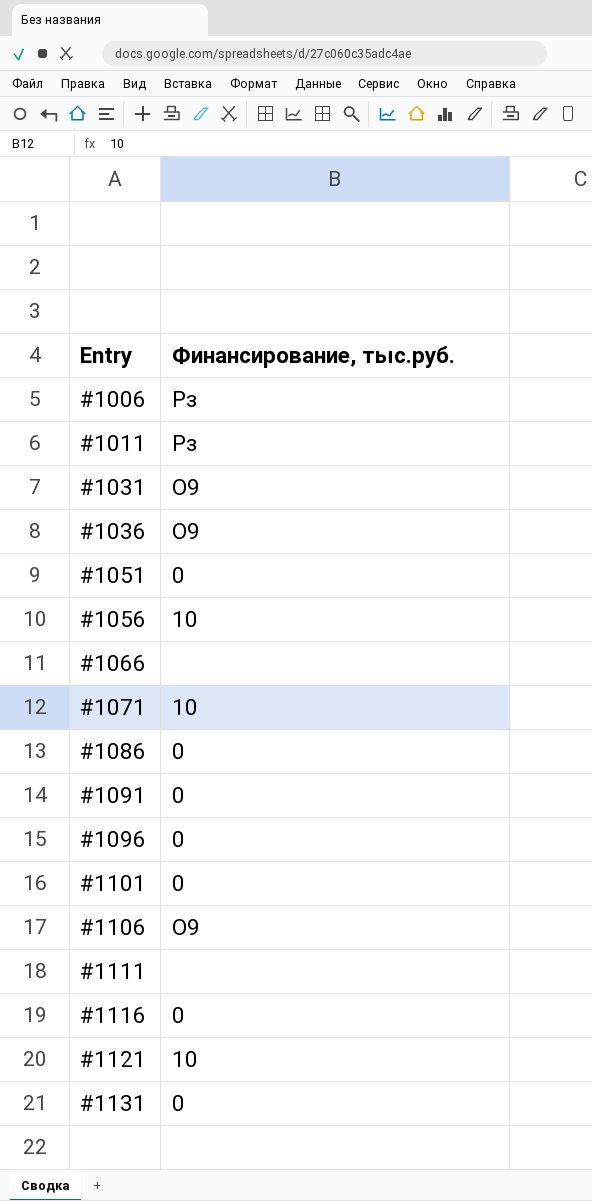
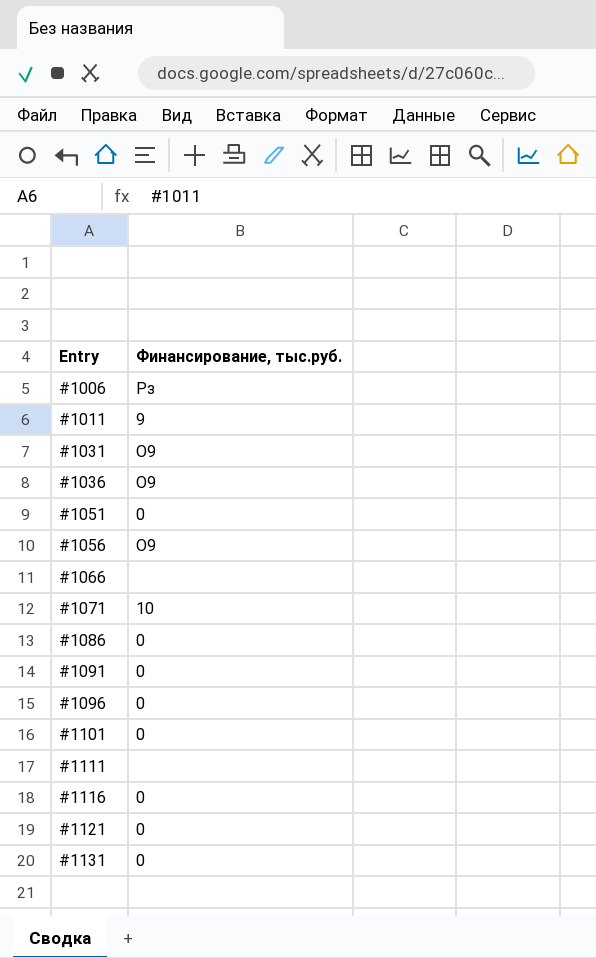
row #1106: О9 -> none
#1011 | Финансирование, тыс.руб.: Рз -> 9
#1056 | Финансирование, тыс.руб.: 10 -> О9
#1121 | Финансирование, тыс.руб.: 10 -> 0

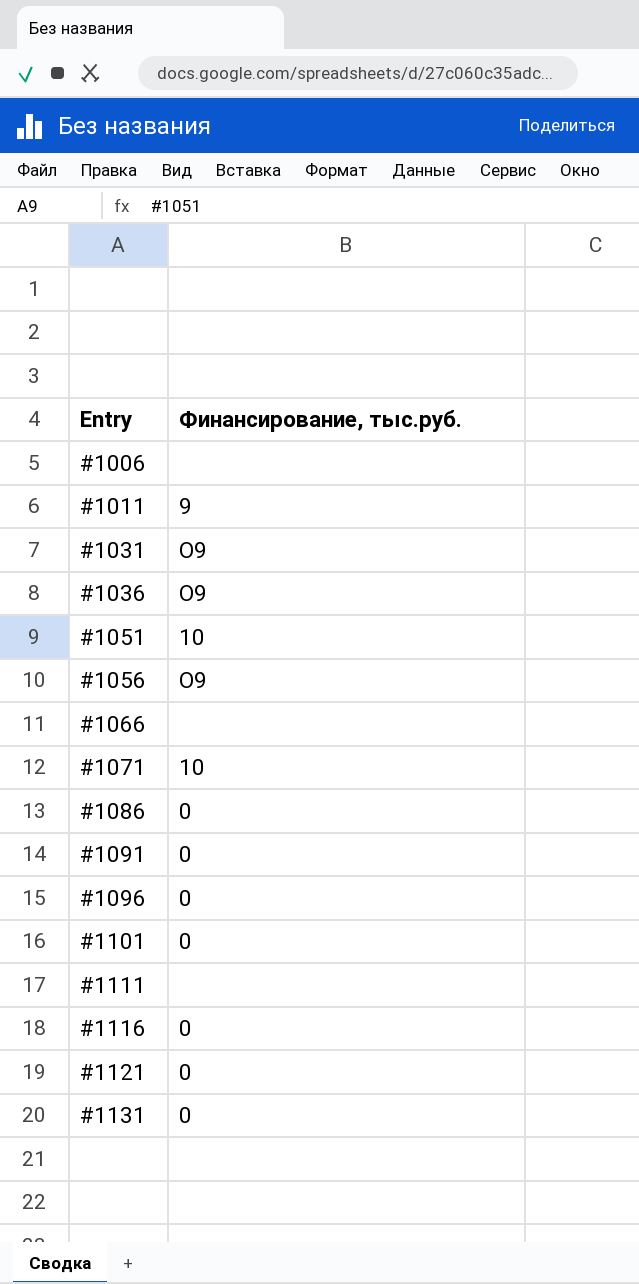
#1006 | Финансирование, тыс.руб.: Рз -> none
#1051 | Финансирование, тыс.руб.: 0 -> 10

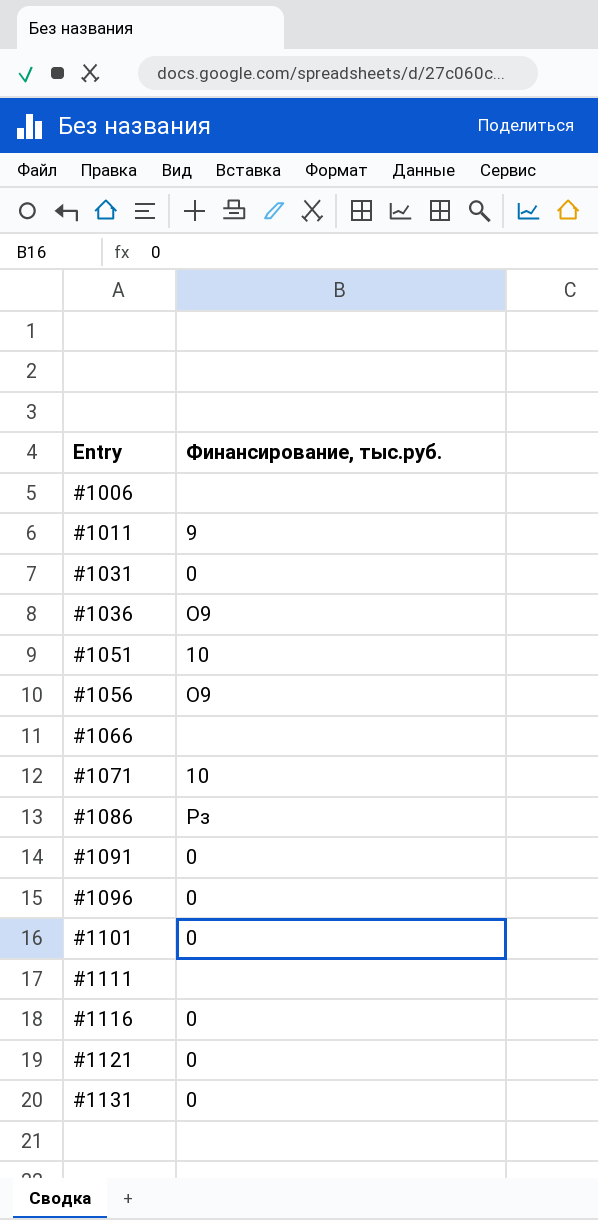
#1031 | Финансирование, тыс.руб.: О9 -> 0
#1086 | Финансирование, тыс.руб.: 0 -> Рз

